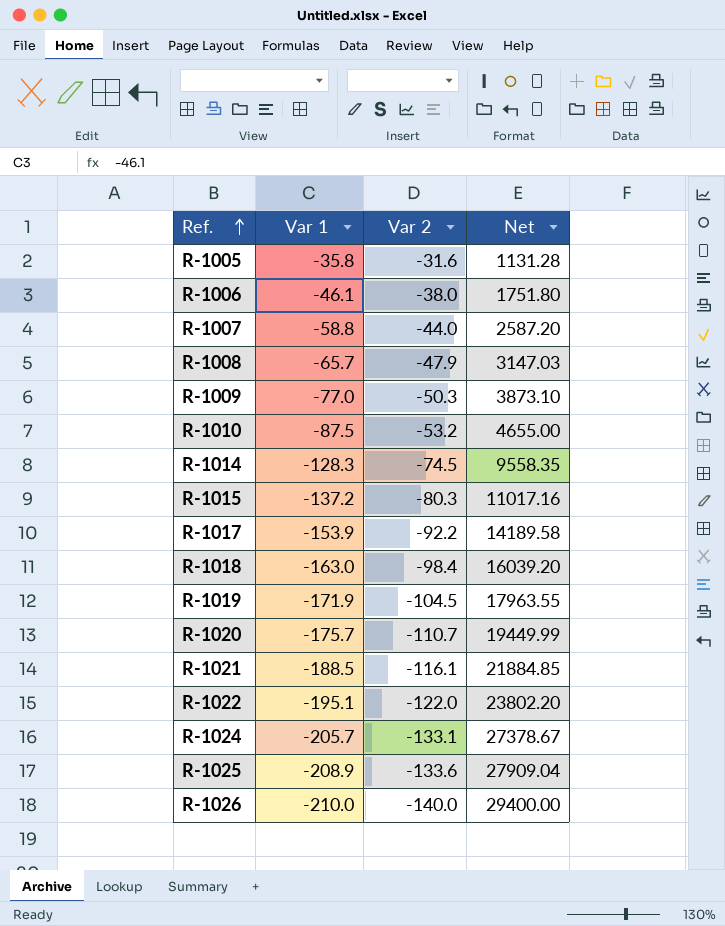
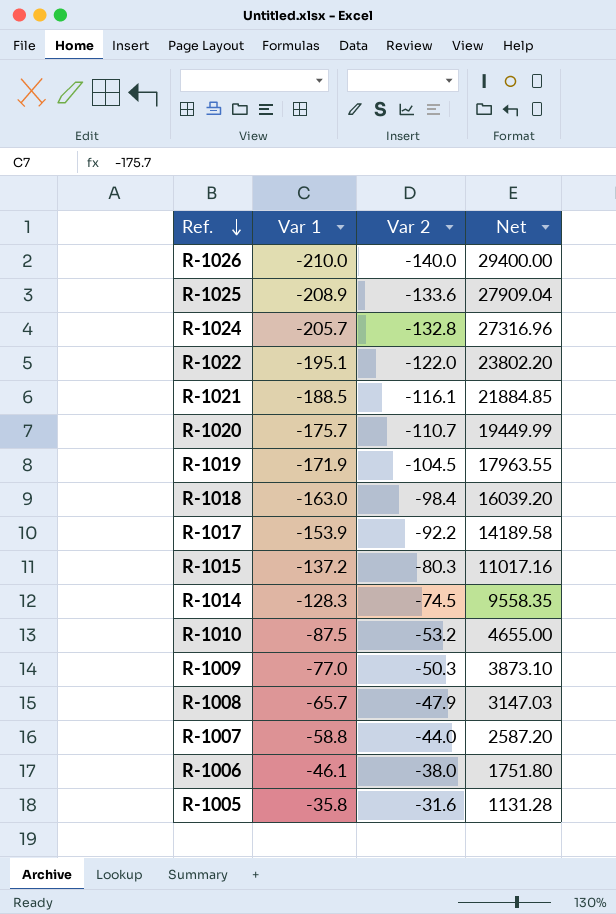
row order: Ref. ascending -> Ref. descending
R-1024 | Var 2: -133.1 -> -132.8
R-1024 | Net: 27378.67 -> 27316.96

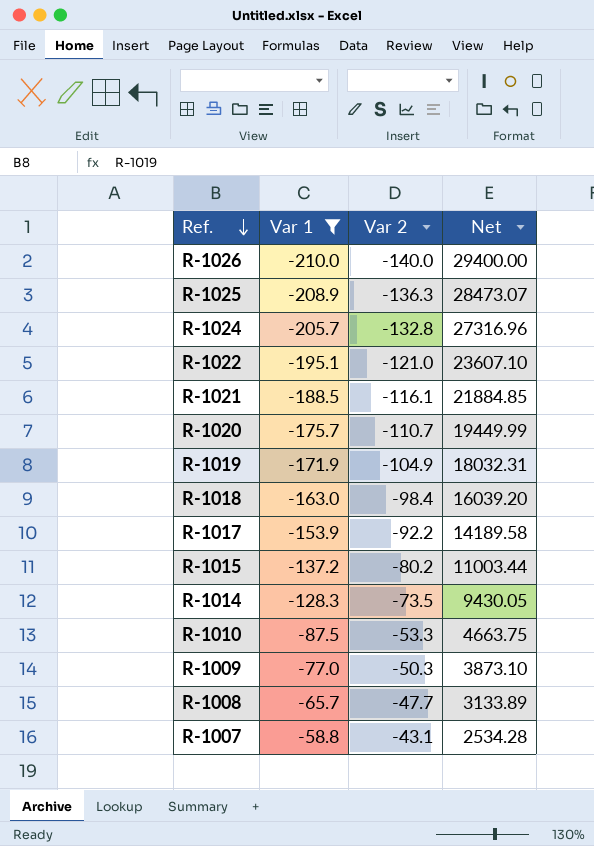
filter: none -> Var 1 <= -58.8
R-1025 | Var 2: -133.6 -> -136.3
R-1025 | Net: 27909.04 -> 28473.07
R-1022 | Var 2: -122.0 -> -121.0
R-1022 | Net: 23802.20 -> 23607.10
R-1019 | Var 2: -104.5 -> -104.9
R-1019 | Net: 17963.55 -> 18032.31
R-1015 | Var 2: -80.3 -> -80.2
R-1015 | Net: 11017.16 -> 11003.44
R-1014 | Var 2: -74.5 -> -73.5
R-1014 | Net: 9558.35 -> 9430.05
R-1010 | Var 2: -53.2 -> -53.3
R-1010 | Net: 4655.00 -> 4663.75
R-1008 | Var 2: -47.9 -> -47.7
R-1008 | Net: 3147.03 -> 3133.89
R-1007 | Var 2: -44.0 -> -43.1
R-1007 | Net: 2587.20 -> 2534.28

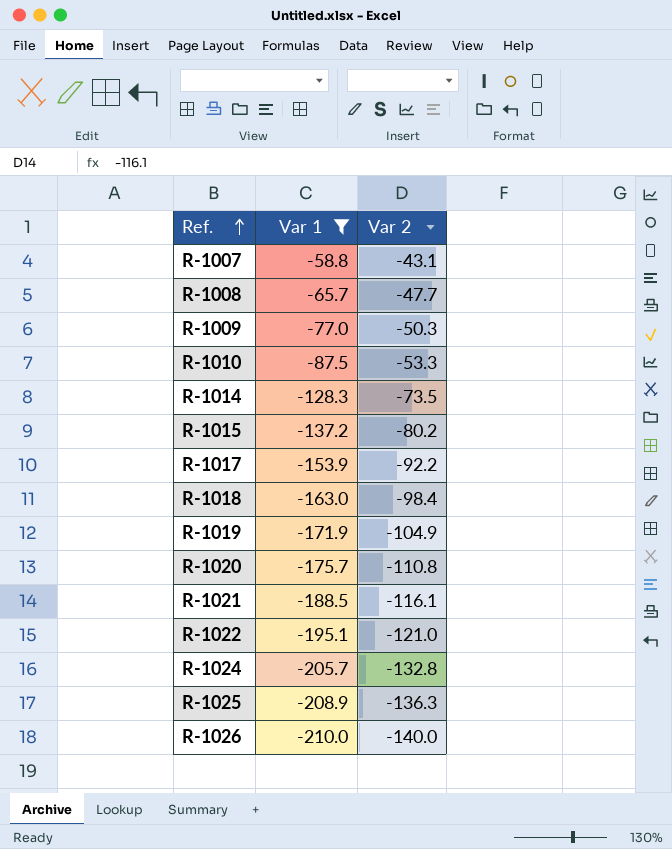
row order: Ref. descending -> Ref. ascending
column Net | formula: [Var 1] * [Var 2] -> none
R-1020 | Var 2: -110.7 -> -110.8

